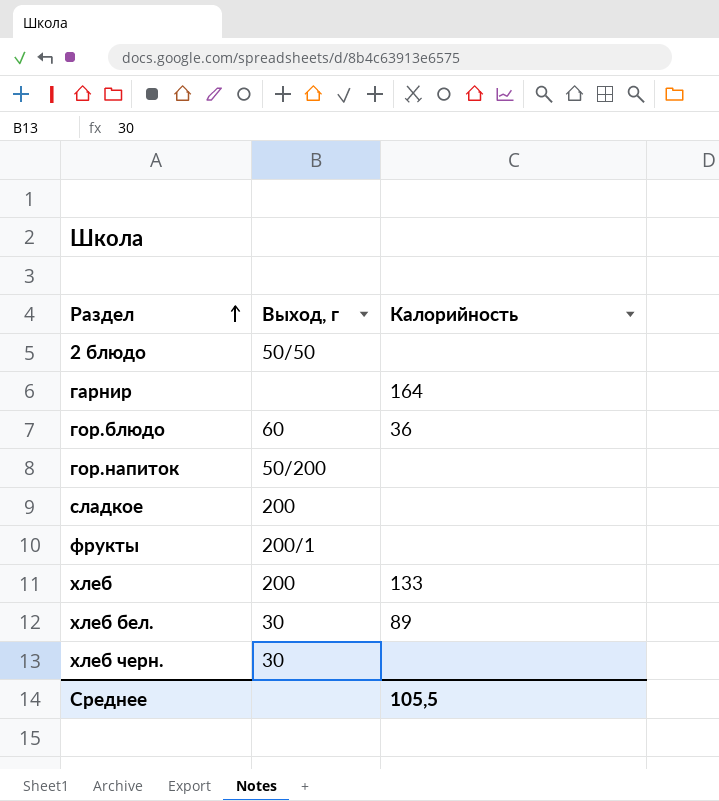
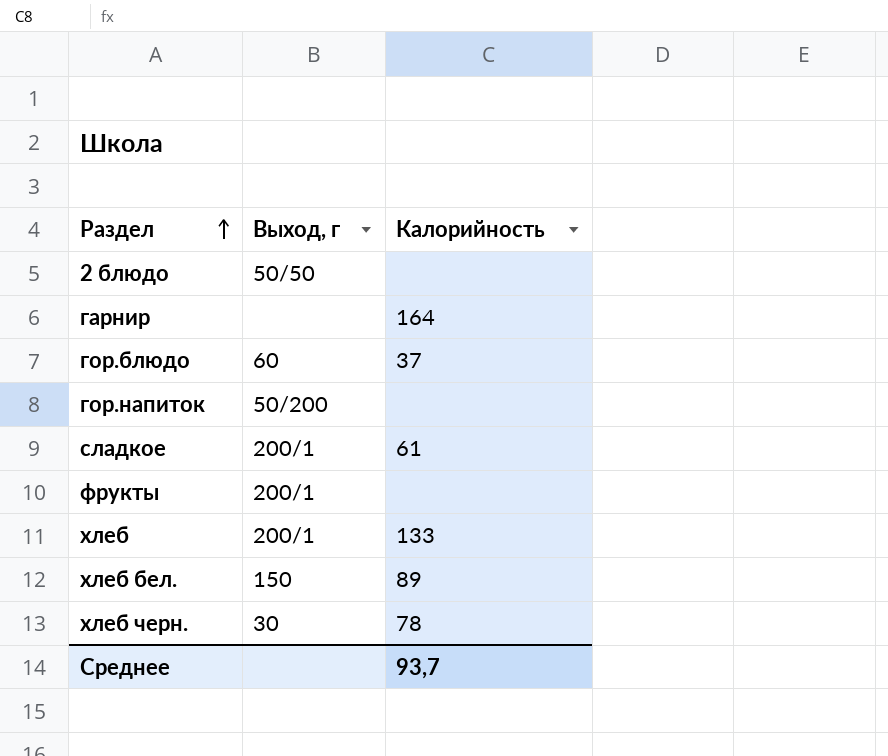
гор.блюдо | Калорийность: 36 -> 37
сладкое | Выход, г: 200 -> 200/1
сладкое | Калорийность: none -> 61
хлеб | Выход, г: 200 -> 200/1
хлеб бел. | Выход, г: 30 -> 150
хлеб черн. | Калорийность: none -> 78
Среднее | Калорийность: 105,5 -> 93,7

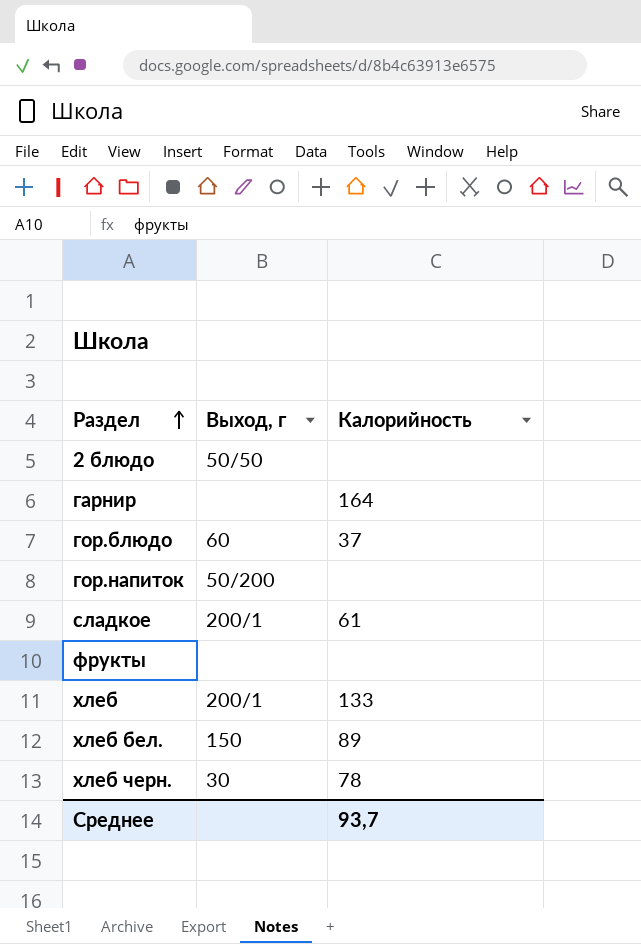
фрукты | Выход, г: 200/1 -> none

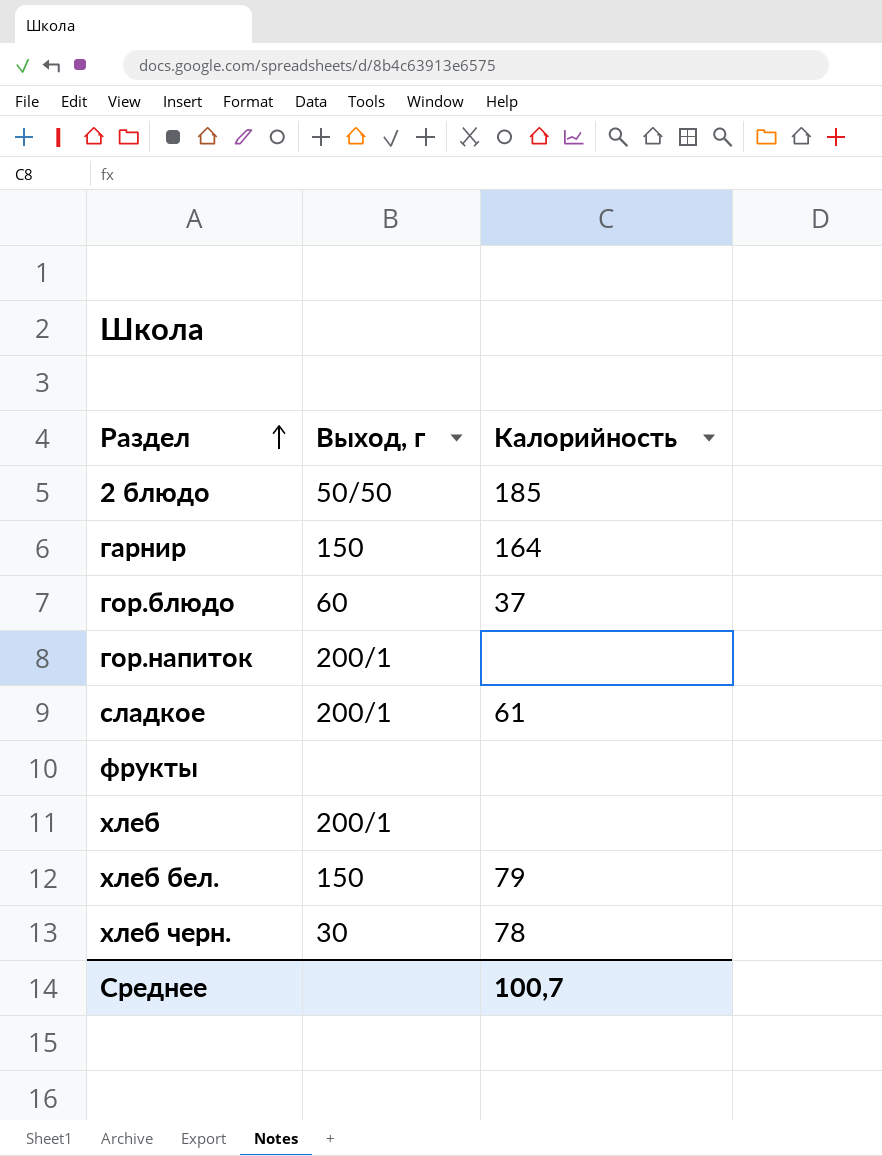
2 блюдо | Калорийность: none -> 185
гарнир | Выход, г: none -> 150
гор.напиток | Выход, г: 50/200 -> 200/1
хлеб | Калорийность: 133 -> none
хлеб бел. | Калорийность: 89 -> 79
Среднее | Калорийность: 93,7 -> 100,7

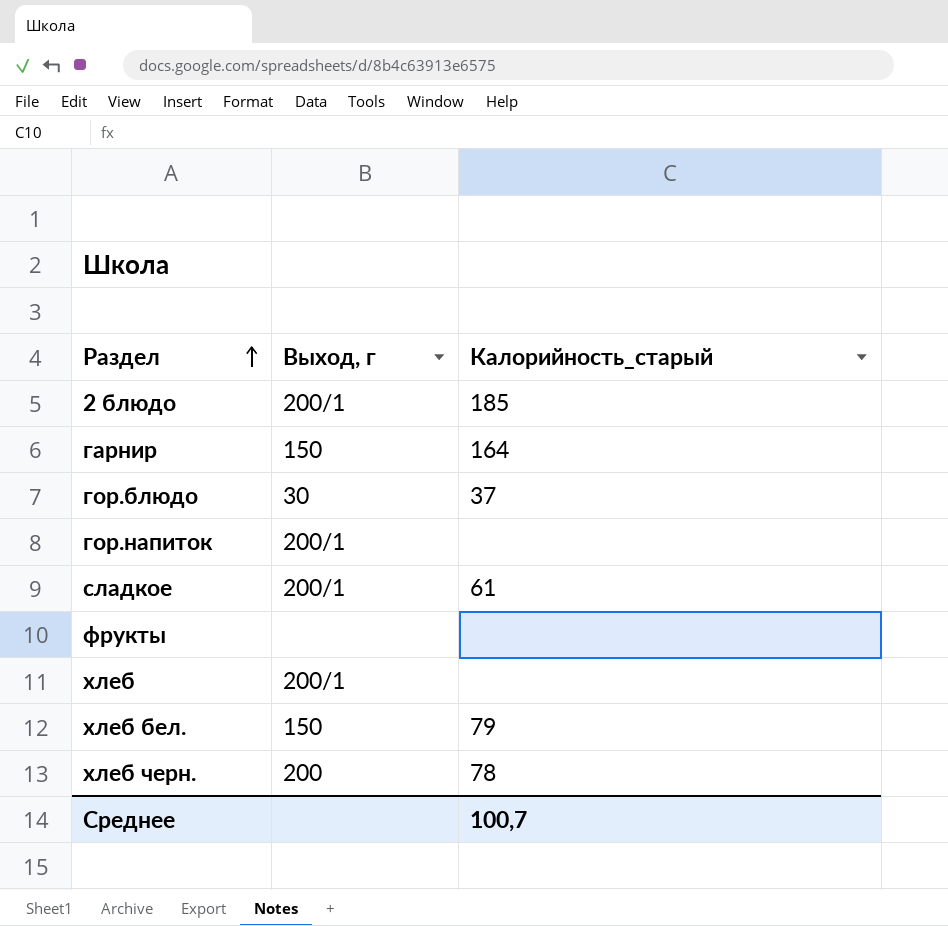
column name: Калорийность -> Калорийность_старый
2 блюдо | Выход, г: 50/50 -> 200/1
гор.блюдо | Выход, г: 60 -> 30
хлеб черн. | Выход, г: 30 -> 200

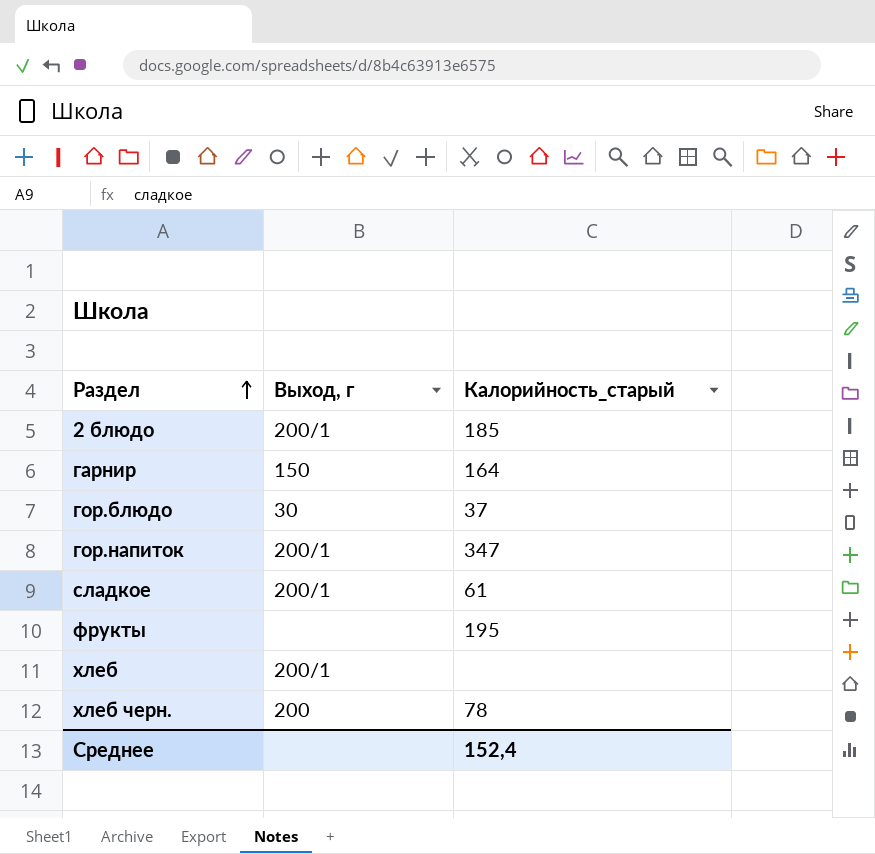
row хлеб бел.: 150 | 79 -> none
гор.напиток | Калорийность_старый: none -> 347
фрукты | Калорийность_старый: none -> 195
Среднее | Калорийность_старый: 100,7 -> 152,4

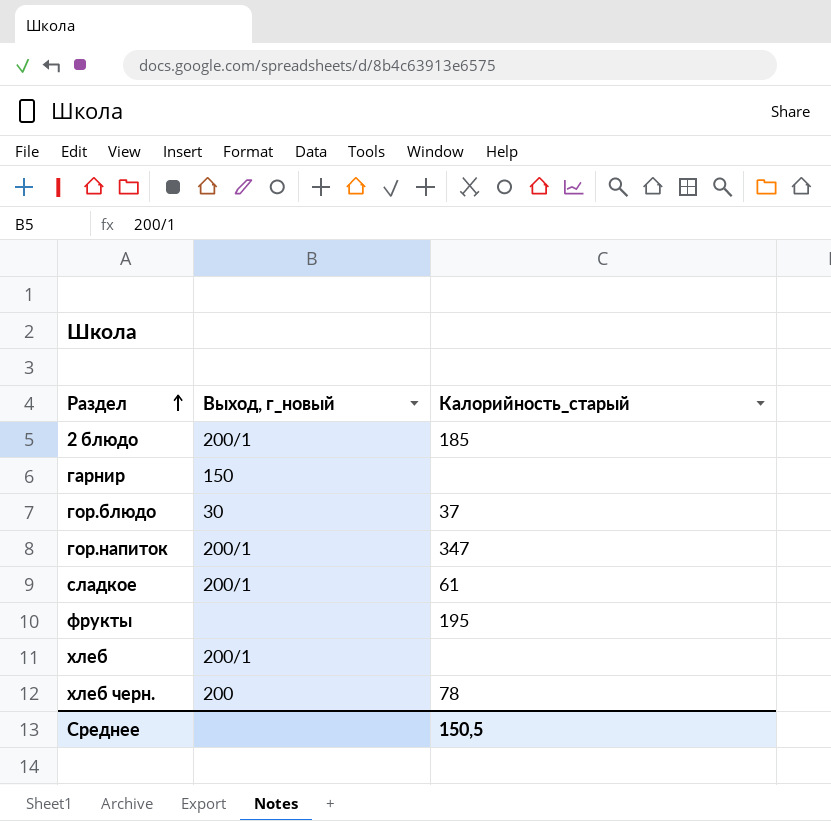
column name: Выход, г -> Выход, г_новый
гарнир | Калорийность_старый: 164 -> none
Среднее | Калорийность_старый: 152,4 -> 150,5

